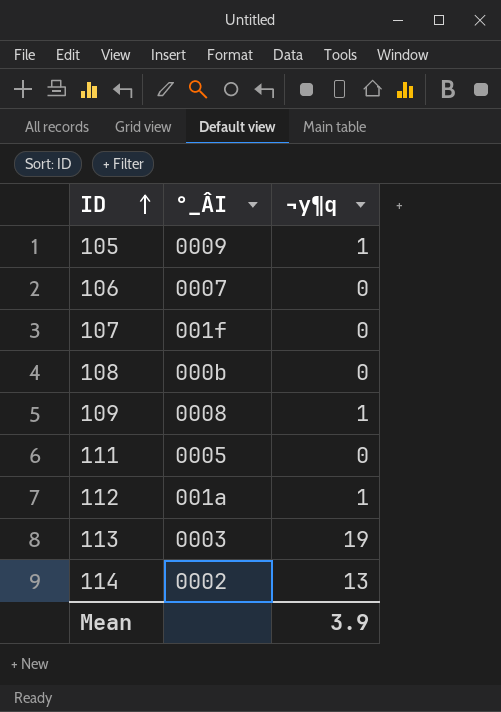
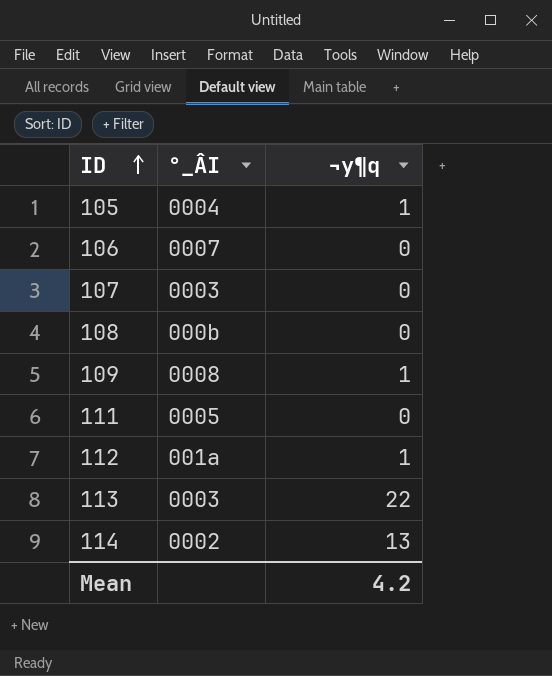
105 | °_ÂI: 0009 -> 0004
107 | °_ÂI: 001f -> 0003
113 | ¬y¶q: 19 -> 22
Mean | ¬y¶q: 3.9 -> 4.2

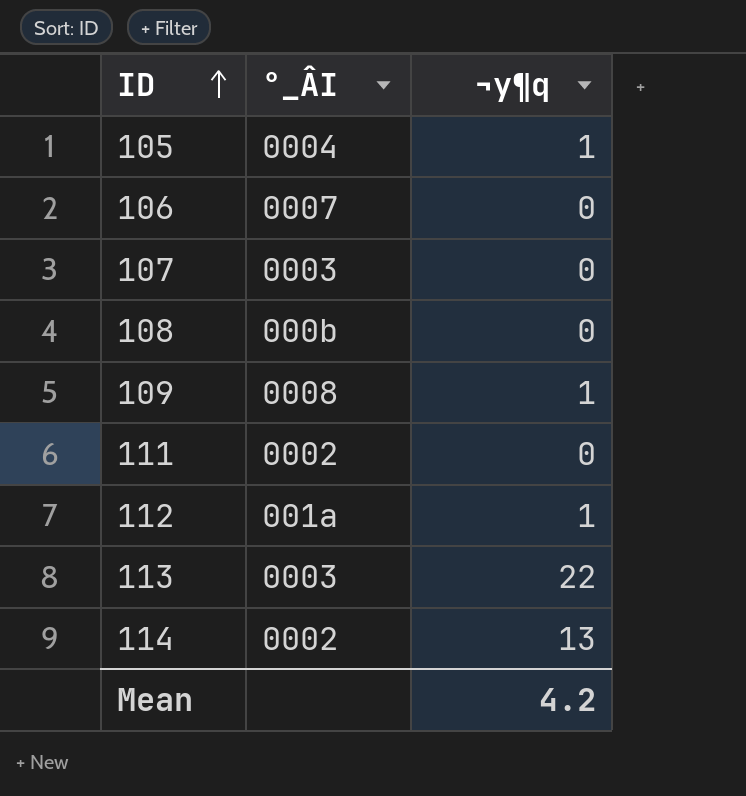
111 | °_ÂI: 0005 -> 0002

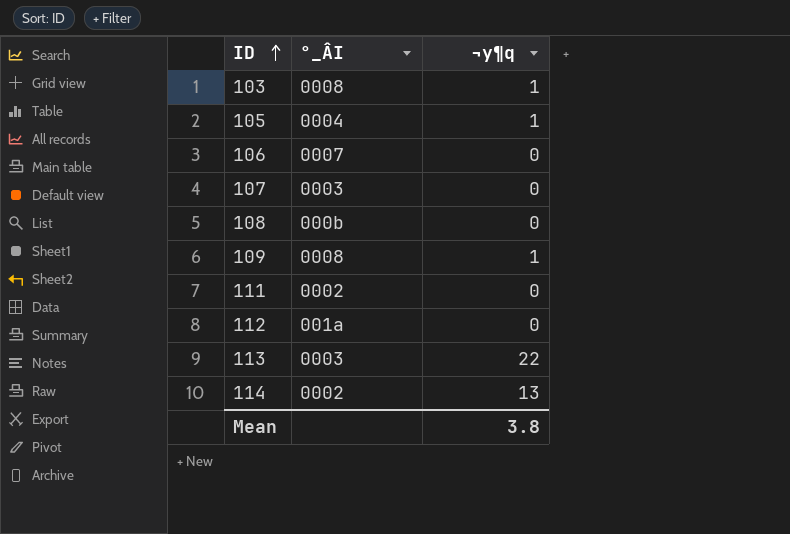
row 103: none -> 0008 | 1
112 | ¬y¶q: 1 -> 0
Mean | ¬y¶q: 4.2 -> 3.8

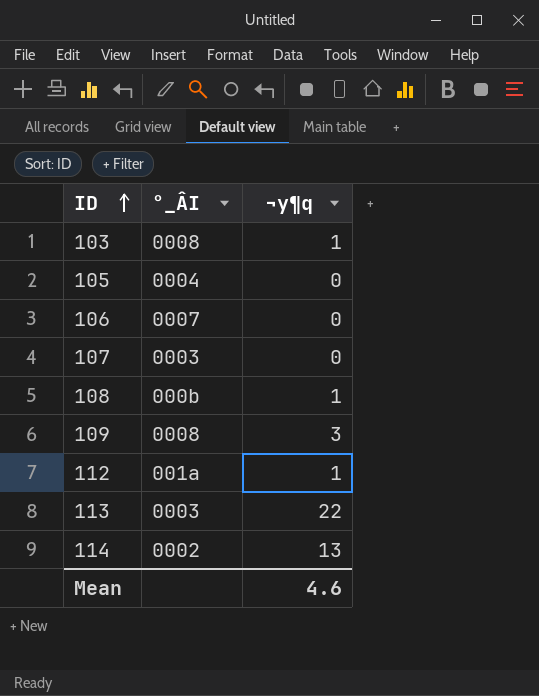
row 111: 0002 | 0 -> none
105 | ¬y¶q: 1 -> 0
108 | ¬y¶q: 0 -> 1
109 | ¬y¶q: 1 -> 3
112 | ¬y¶q: 0 -> 1
Mean | ¬y¶q: 3.8 -> 4.6

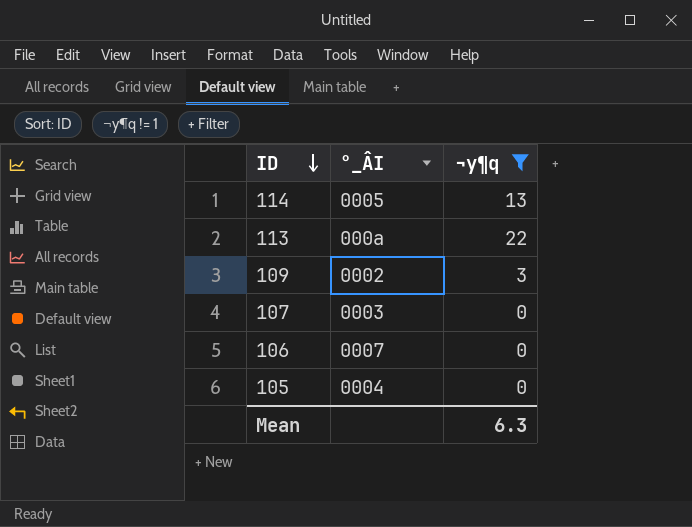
filter: none -> ¬y¶q != 1
row order: ID ascending -> ID descending
114 | °_ÂI: 0002 -> 0005
113 | °_ÂI: 0003 -> 000a
109 | °_ÂI: 0008 -> 0002
Mean | ¬y¶q: 4.6 -> 6.3

